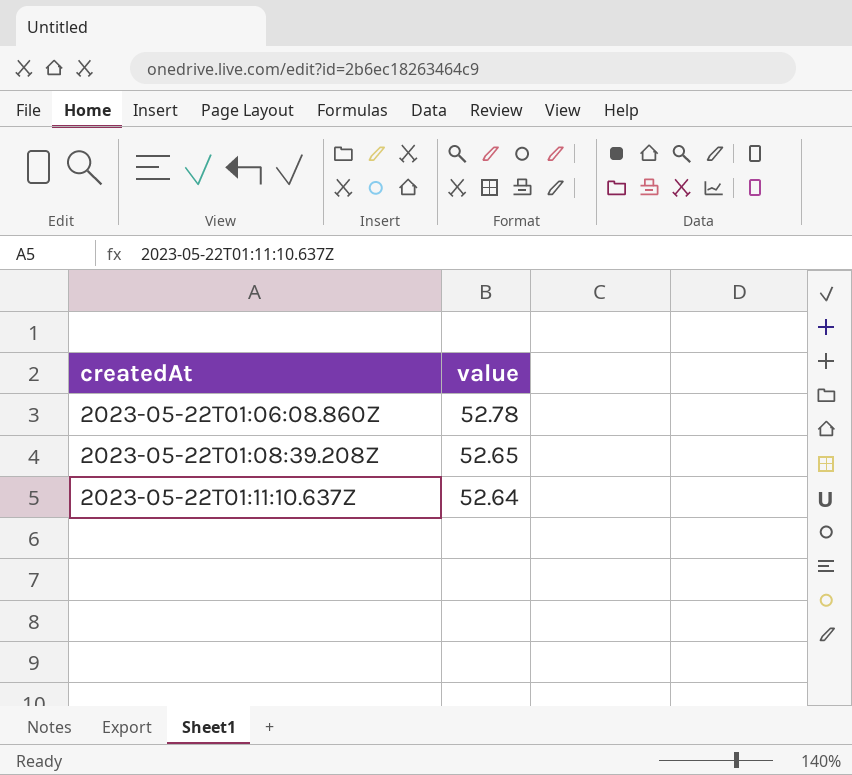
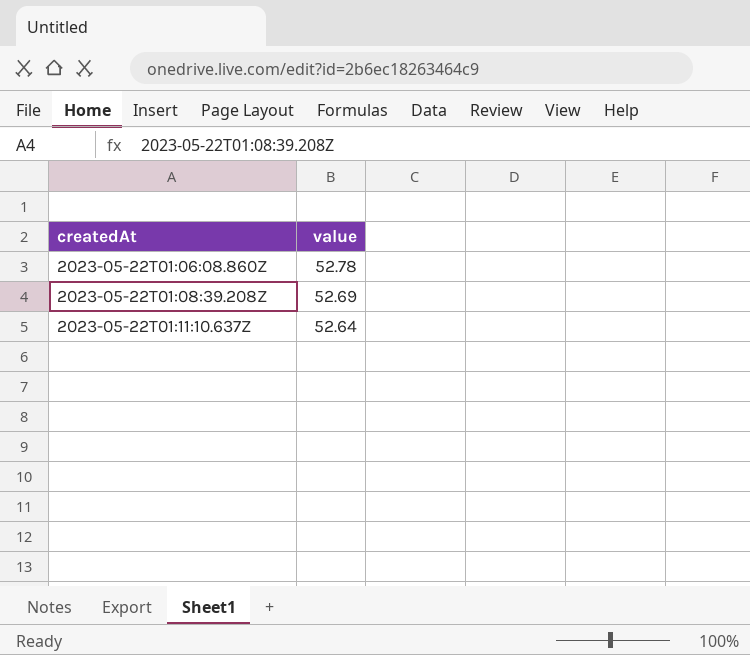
2023-05-22T01:08:39.208Z | value: 52.65 -> 52.69

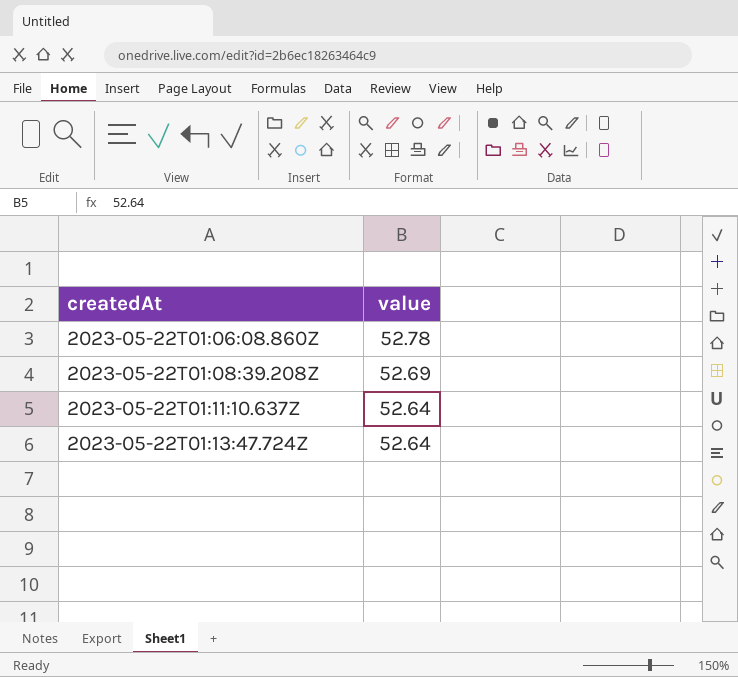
row 2023-05-22T01:13:47.724Z: none -> 52.64

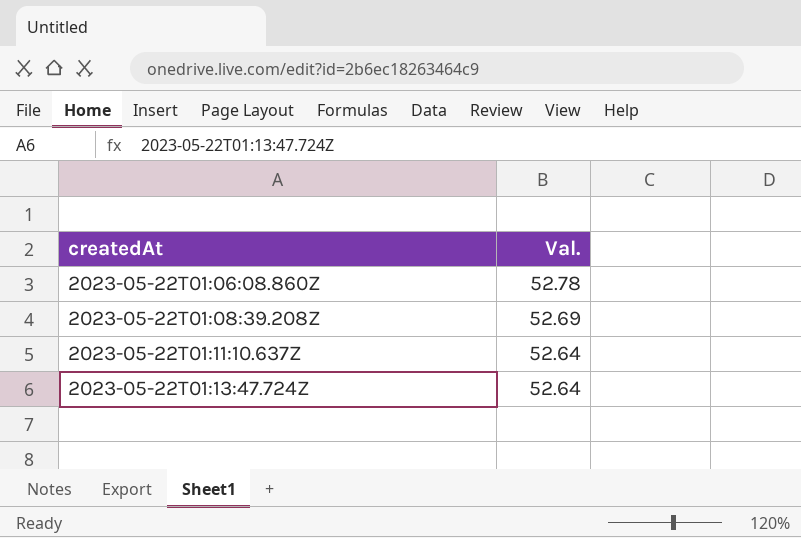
column name: value -> Val.

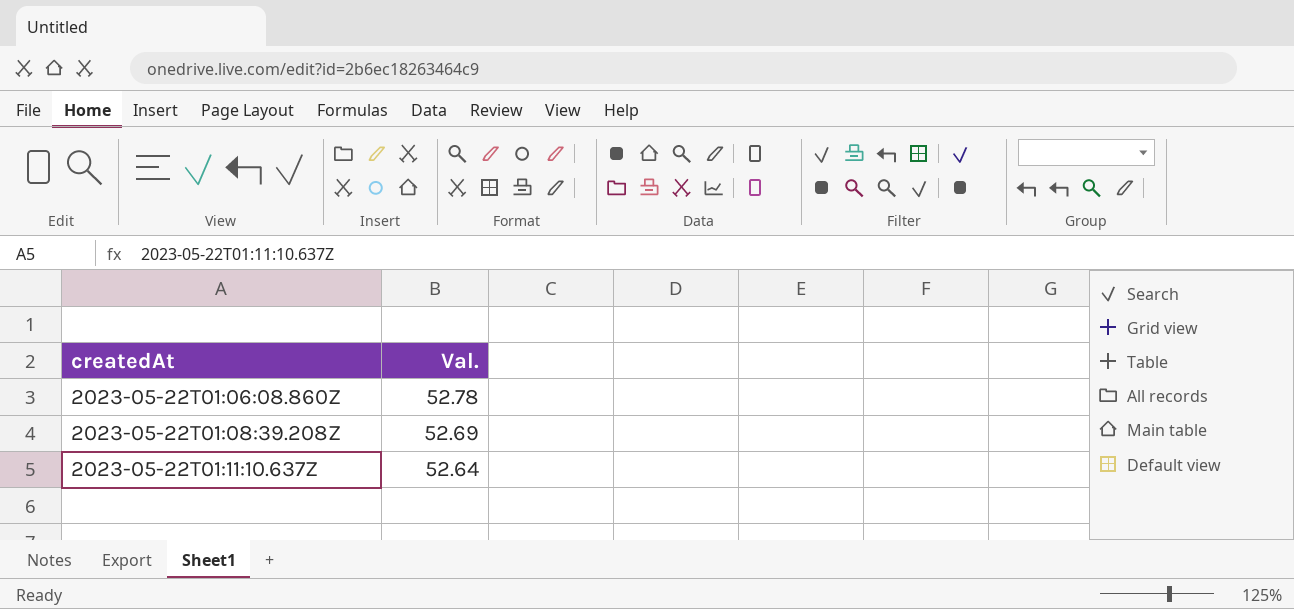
row 2023-05-22T01:13:47.724Z: 52.64 -> none

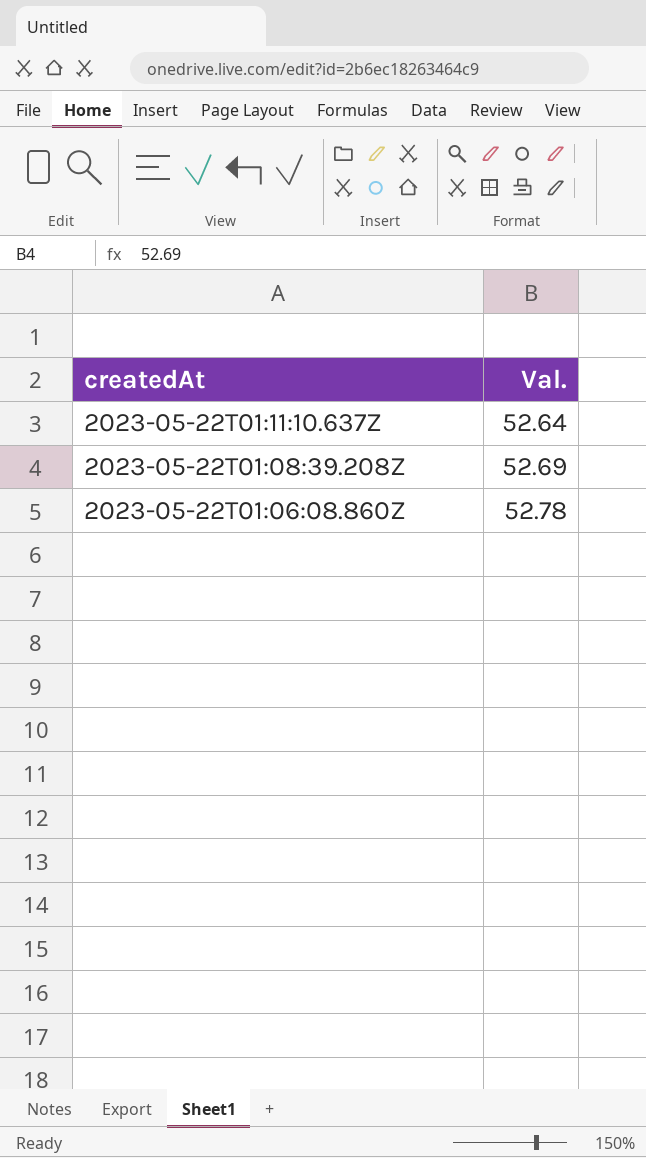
row order: createdAt ascending -> createdAt descending

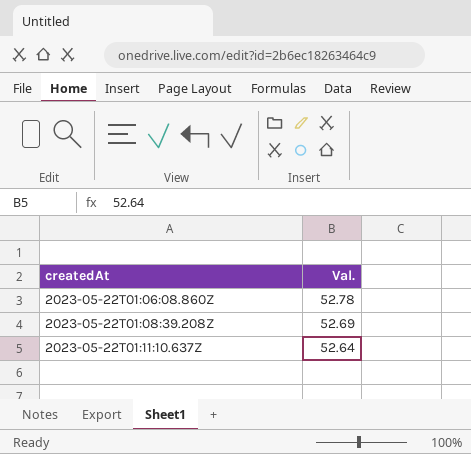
row order: createdAt descending -> createdAt ascending

